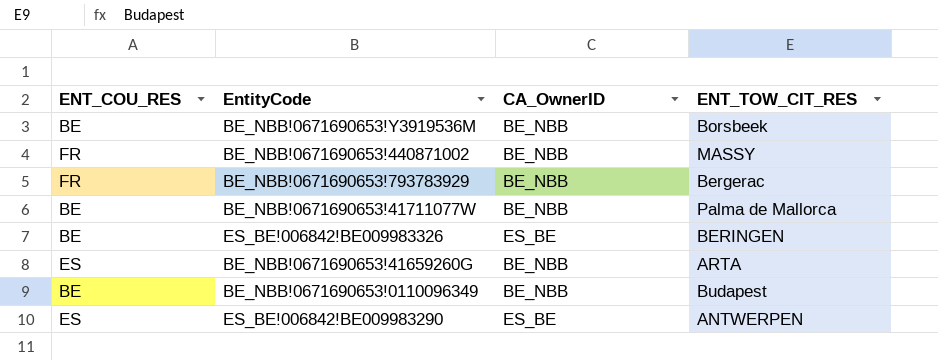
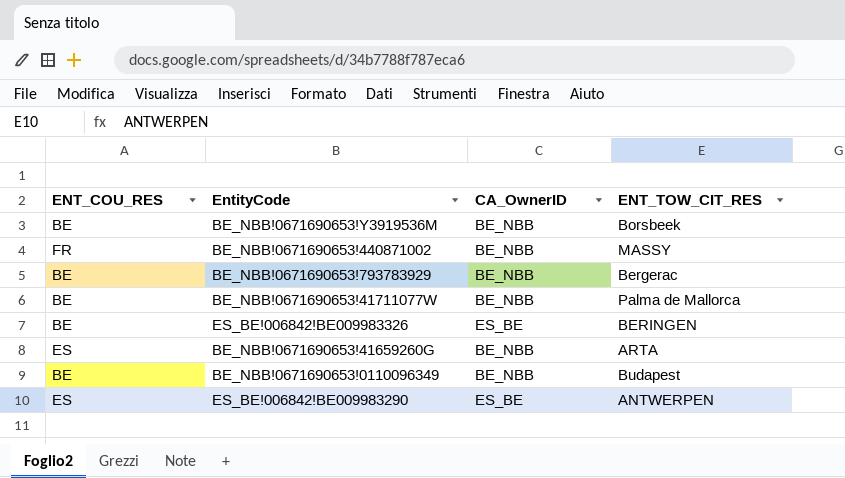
BE_NBB!0671690653!793783929 | ENT_COU_RES: FR -> BE

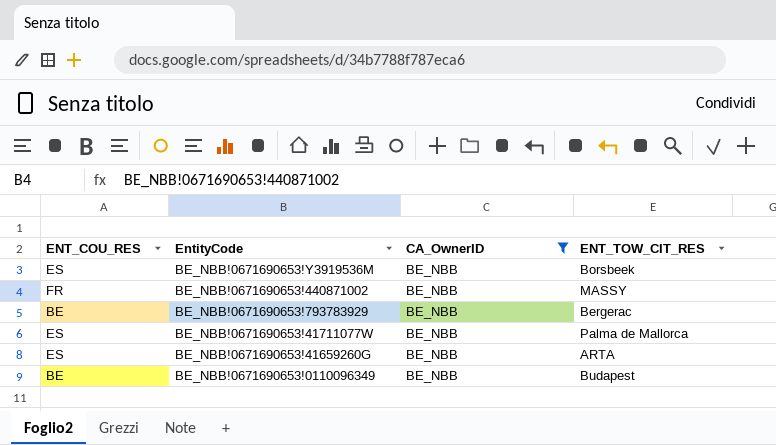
filter: none -> CA_OwnerID = BE_NBB
BE_NBB!0671690653!Y3919536M | ENT_COU_RES: BE -> ES
BE_NBB!0671690653!41711077W | ENT_COU_RES: BE -> ES

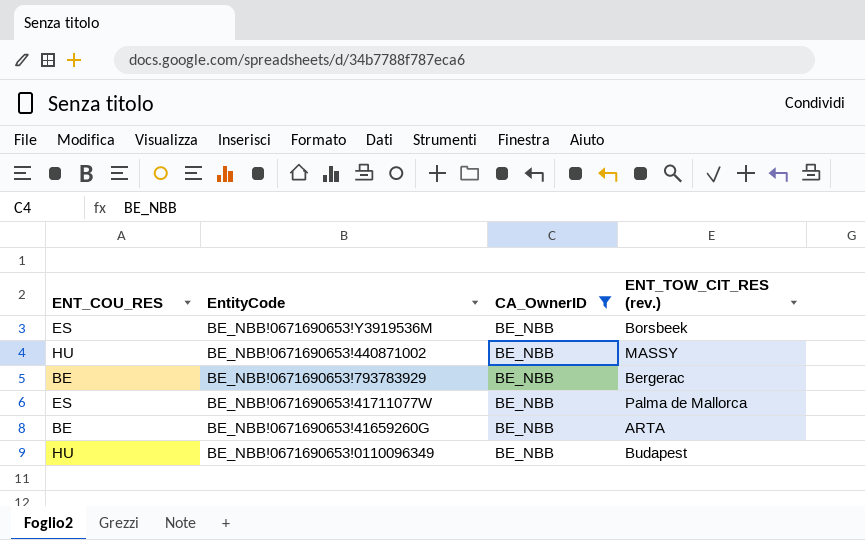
column name: ENT_TOW_CIT_RES -> ENT_TOW_CIT_RES (rev.)
BE_NBB!0671690653!440871002 | ENT_COU_RES: FR -> HU
BE_NBB!0671690653!41659260G | ENT_COU_RES: ES -> BE
BE_NBB!0671690653!0110096349 | ENT_COU_RES: BE -> HU

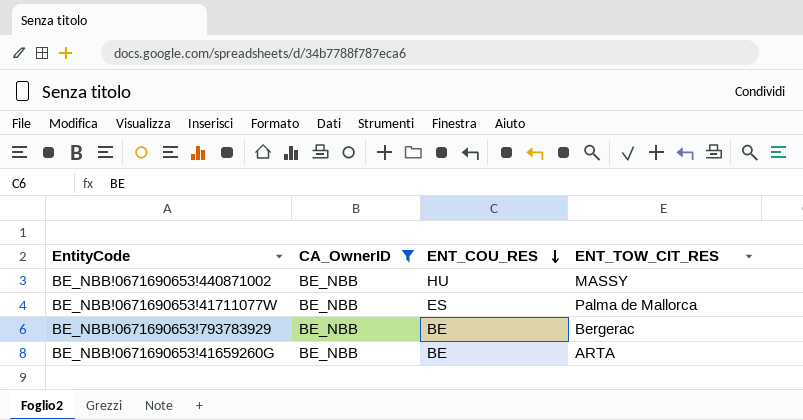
row order: none -> ENT_COU_RES descending
column ENT_COU_RES | position: 1 -> 3
column name: ENT_TOW_CIT_RES (rev.) -> ENT_TOW_CIT_RES
row BE_NBB!0671690653!Y3919536M: ES | BE_NBB | Borsbeek -> none
row BE_NBB!0671690653!0110096349: HU | BE_NBB | Budapest -> none

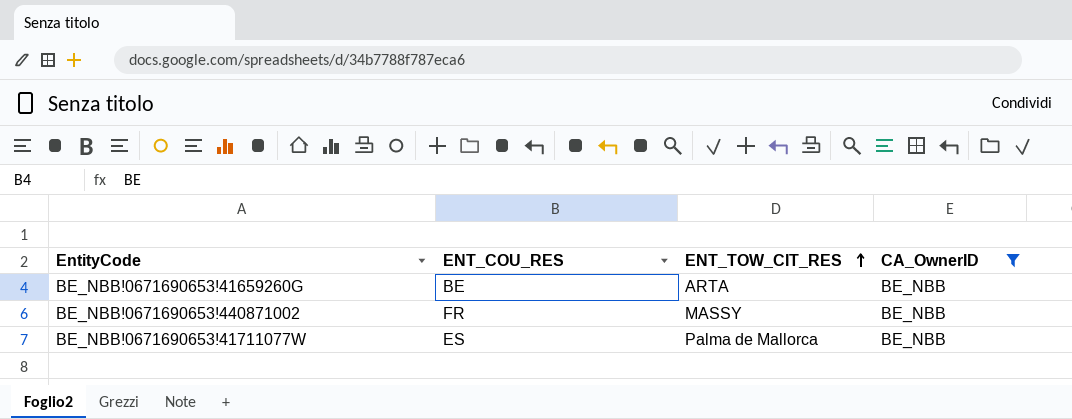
row order: ENT_COU_RES descending -> ENT_TOW_CIT_RES ascending
column CA_OwnerID | position: 2 -> 4
row BE_NBB!0671690653!793783929: BE_NBB | BE | Bergerac -> none
BE_NBB!0671690653!440871002 | ENT_COU_RES: HU -> FR

